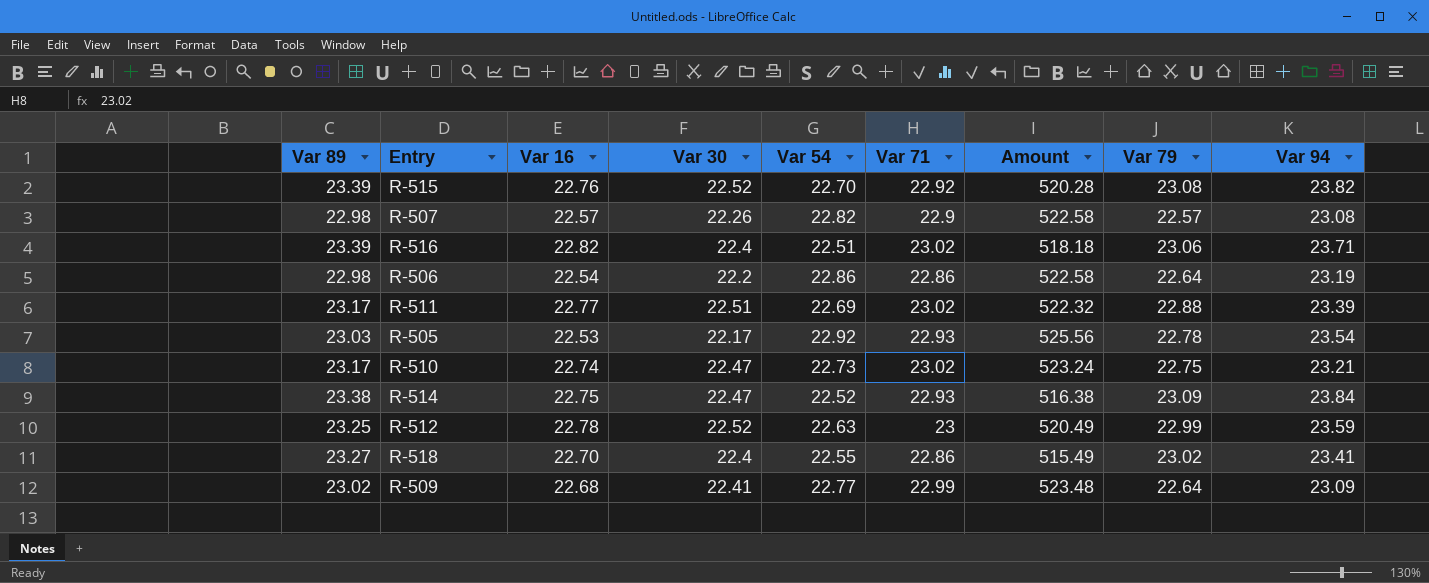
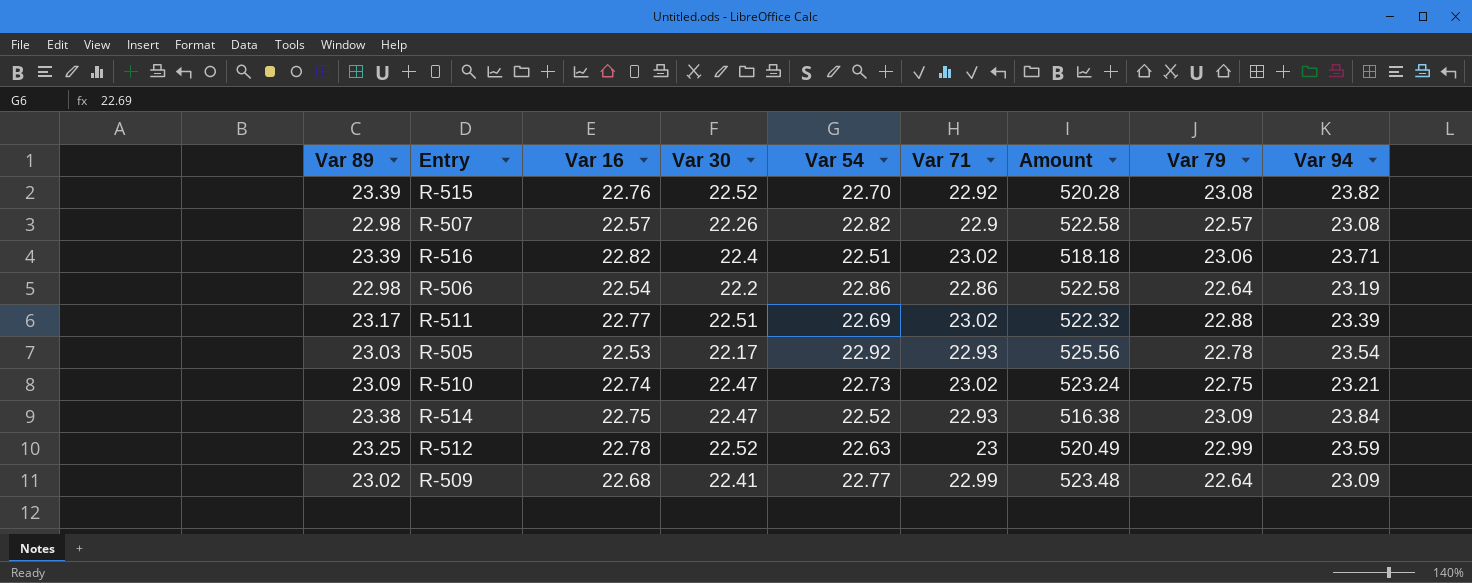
row R-518: 23.27 | 22.70 | 22.4 | 22.55 | 22.86 | 515.49 | 23.02 | 23.41 -> none
R-510 | Var 89: 23.17 -> 23.09

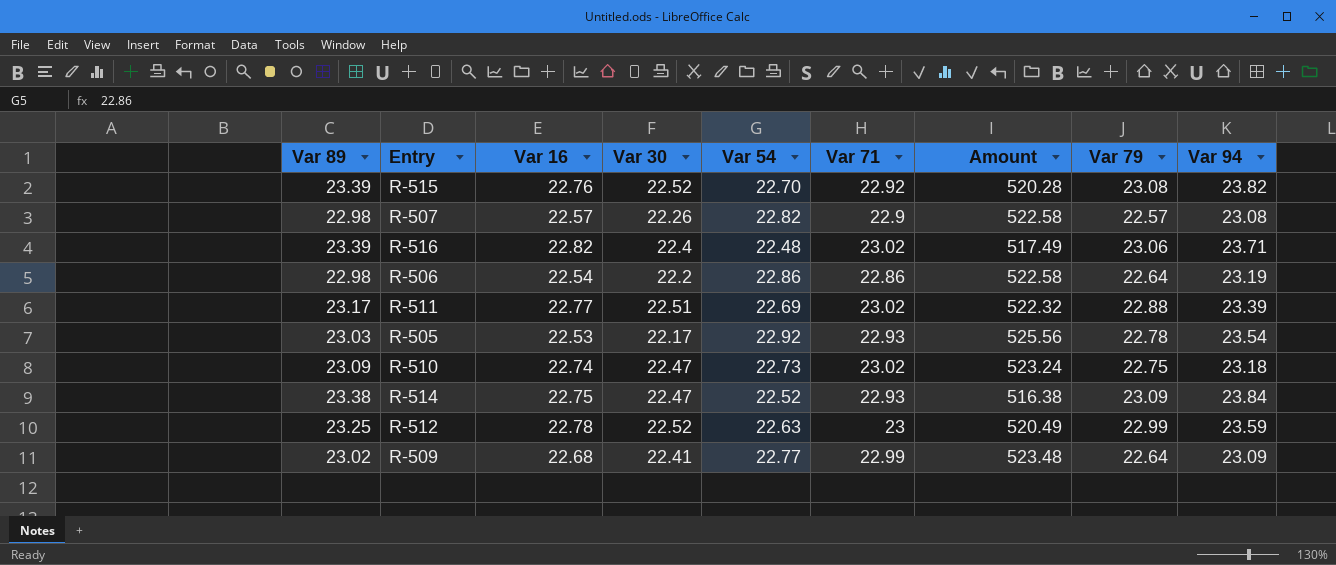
R-516 | Var 54: 22.51 -> 22.48
R-516 | Amount: 518.18 -> 517.49
R-510 | Var 94: 23.21 -> 23.18

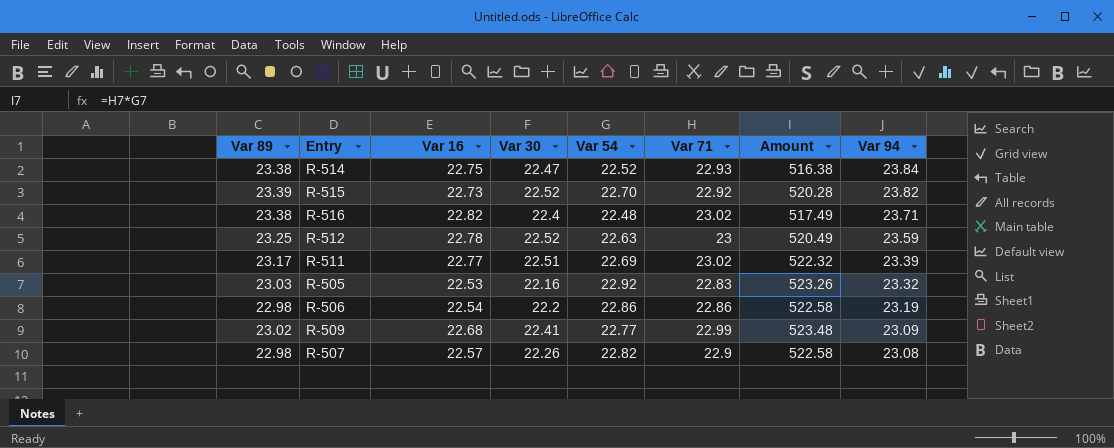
row order: none -> Var 94 descending
column Var 79 | position: 8 -> none
row R-510: 23.09 | 22.74 | 22.47 | 22.73 | 23.02 | 523.24 | 22.75 | 23.18 -> none
R-515 | Var 16: 22.76 -> 22.73
R-516 | Var 89: 23.39 -> 23.38
R-505 | Var 30: 22.17 -> 22.16
R-505 | Var 71: 22.93 -> 22.83
R-505 | Amount: 525.56 -> 523.26
R-505 | Var 94: 23.54 -> 23.32

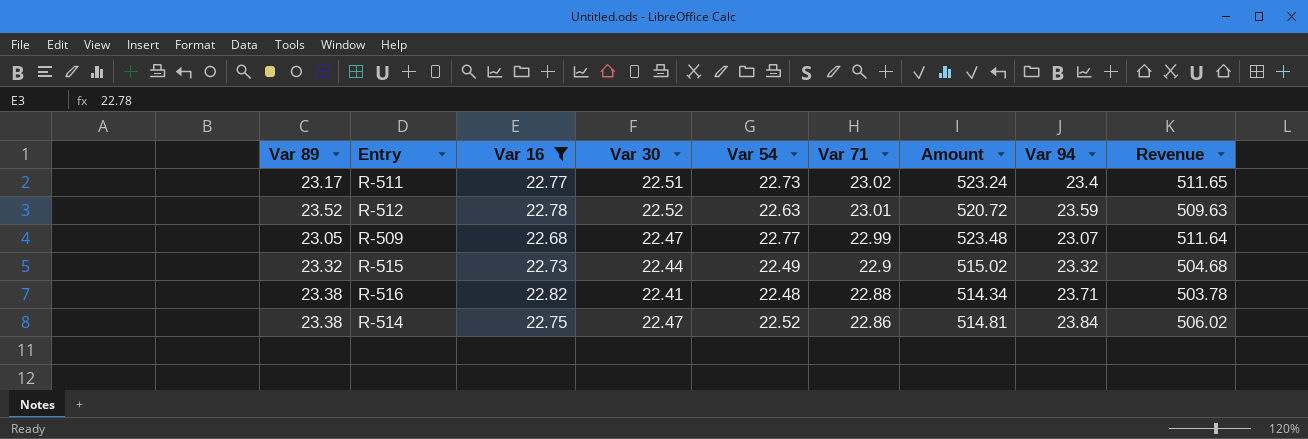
filter: none -> Var 16 >= 22.68
row order: Var 94 descending -> Var 71 descending
column Revenue | formula: none -> [Var 30] * [Var 54]
R-511 | Var 54: 22.69 -> 22.73
R-511 | Amount: 522.32 -> 523.24
R-511 | Var 94: 23.39 -> 23.4
R-512 | Var 89: 23.25 -> 23.52
R-512 | Var 71: 23 -> 23.01
R-512 | Amount: 520.49 -> 520.72
R-509 | Var 89: 23.02 -> 23.05
R-509 | Var 30: 22.41 -> 22.47
R-509 | Var 94: 23.09 -> 23.07
R-515 | Var 89: 23.39 -> 23.32
R-515 | Var 30: 22.52 -> 22.44
R-515 | Var 54: 22.70 -> 22.49
R-515 | Var 71: 22.92 -> 22.9
R-515 | Amount: 520.28 -> 515.02
R-515 | Var 94: 23.82 -> 23.32
R-516 | Var 30: 22.4 -> 22.41
R-516 | Var 71: 23.02 -> 22.88
R-516 | Amount: 517.49 -> 514.34
R-514 | Var 71: 22.93 -> 22.86
R-514 | Amount: 516.38 -> 514.81

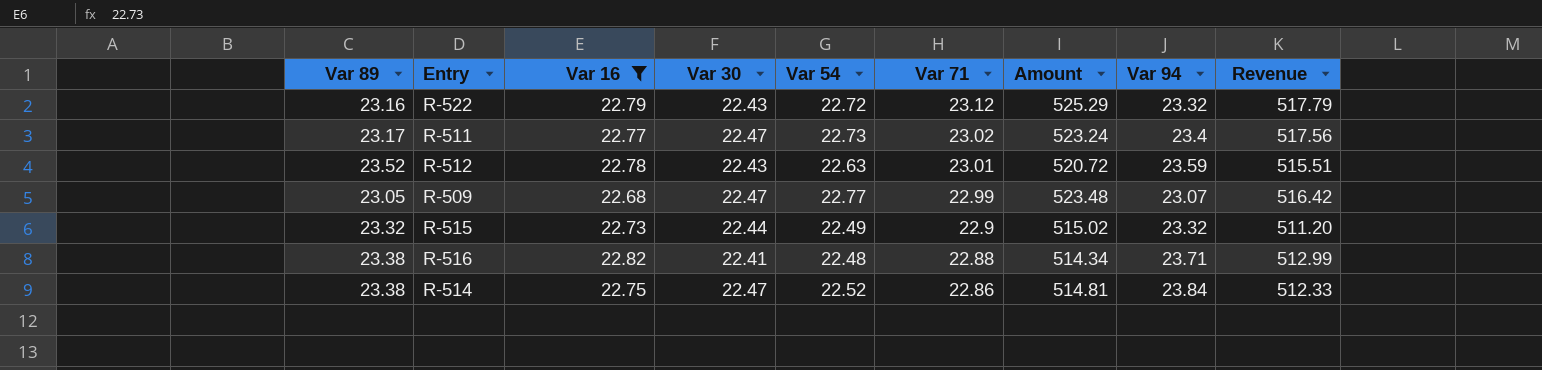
column Revenue | formula: [Var 30] * [Var 54] -> [Var 16] * [Var 54]
row R-522: none -> 23.16 | 22.79 | 22.43 | 22.72 | 23.12 | 525.29 | 23.32 | 517.79
R-511 | Var 30: 22.51 -> 22.47
R-512 | Var 30: 22.52 -> 22.43

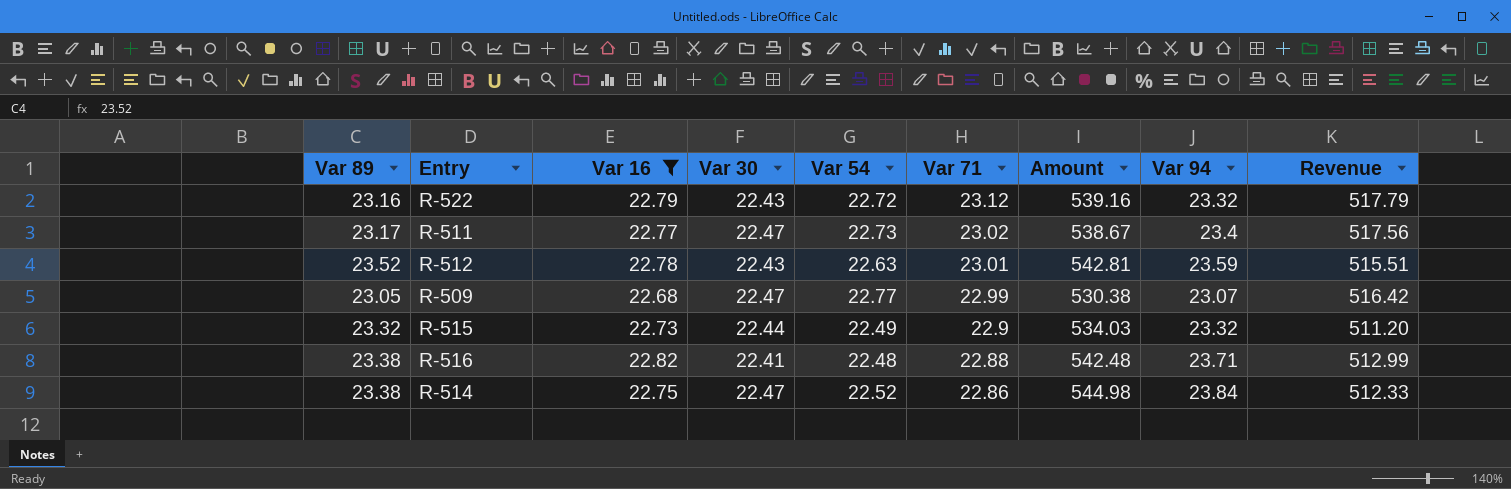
column Amount | formula: [Var 54] * [Var 71] -> [Var 71] * [Var 94]

